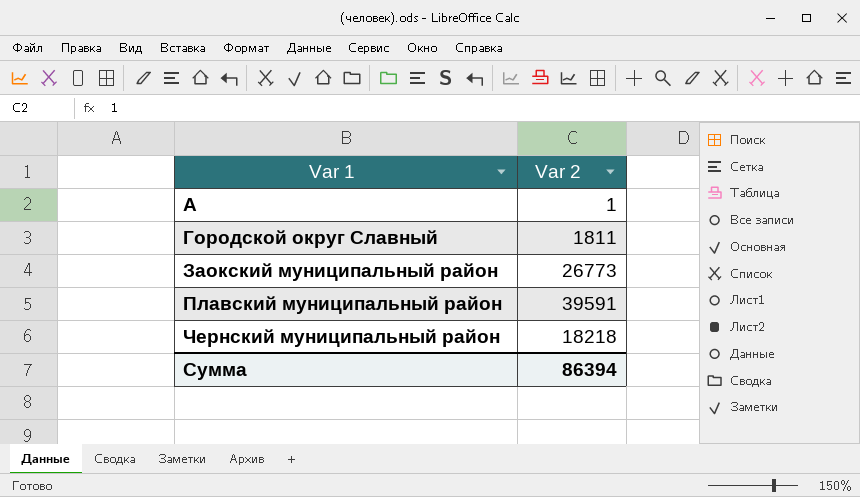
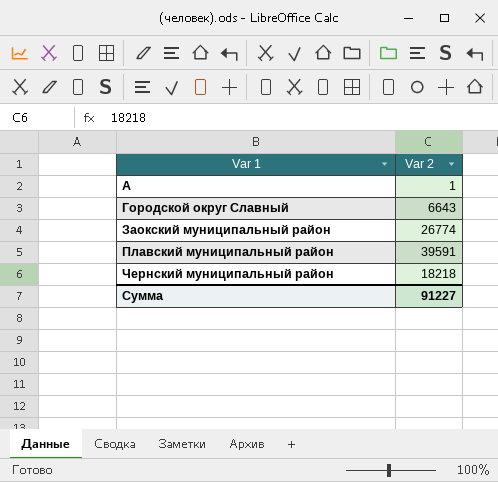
Городской округ Славный | Var 2: 1811 -> 6643
Заокский муниципальный район | Var 2: 26773 -> 26774
Сумма | Var 2: 86394 -> 91227

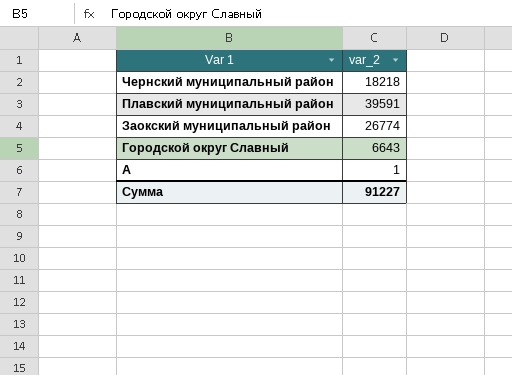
row order: Var 1 ascending -> Var 1 descending
column name: Var 2 -> var_2

